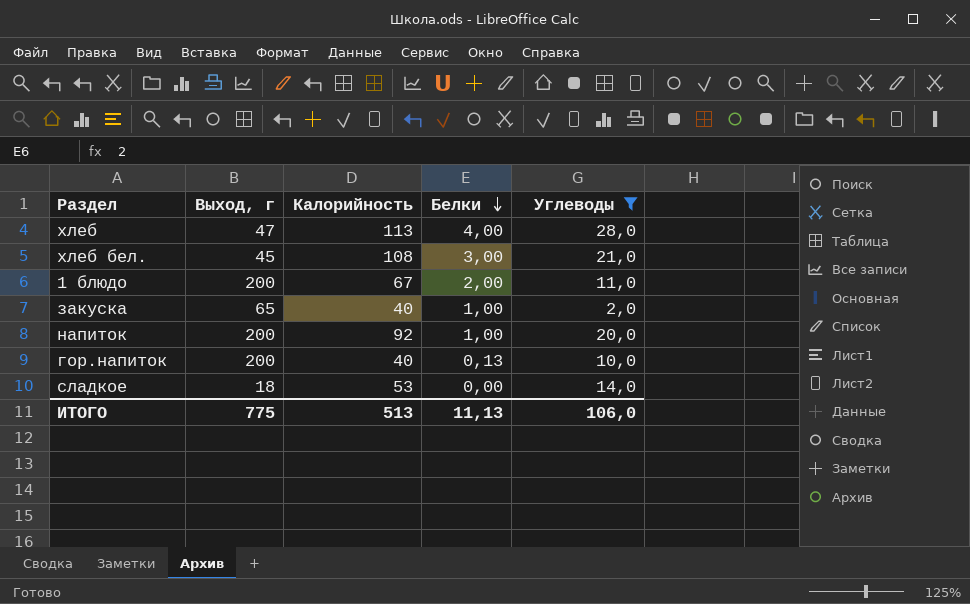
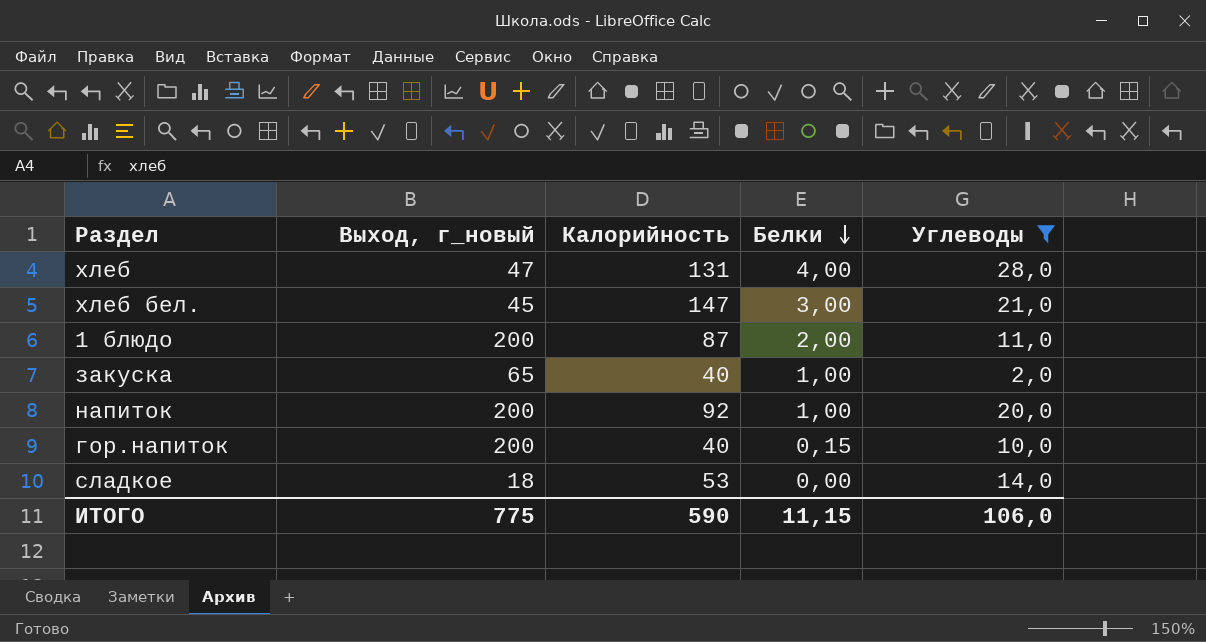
column name: Выход, г -> Выход, г_новый
хлеб | Калорийность: 113 -> 131
хлеб бел. | Калорийность: 108 -> 147
1 блюдо | Калорийность: 67 -> 87
гор.напиток | Белки: 0,13 -> 0,15
ИТОГО | Калорийность: 513 -> 590
ИТОГО | Белки: 11,13 -> 11,15

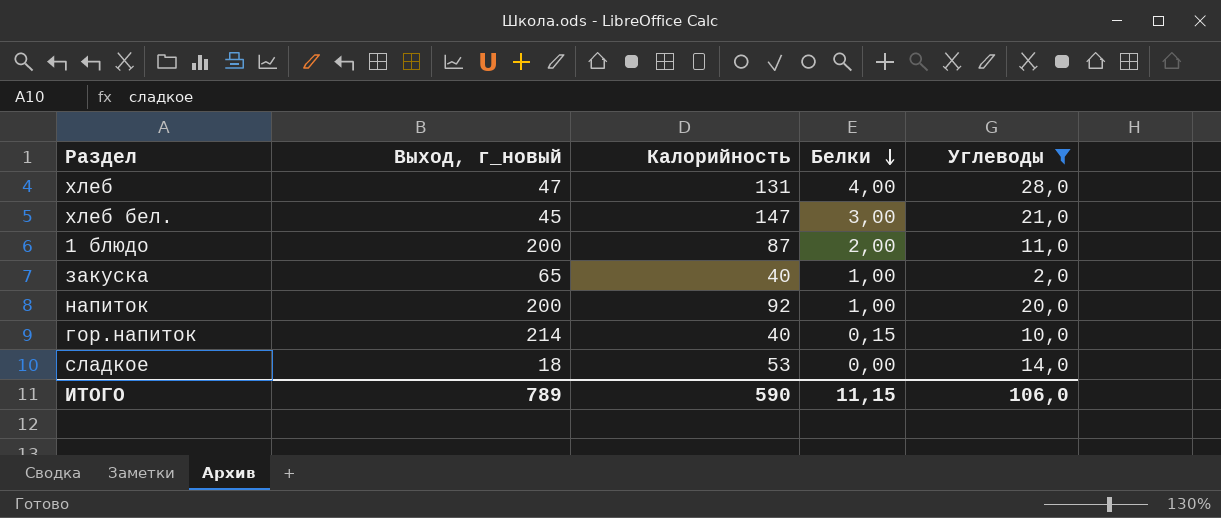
гор.напиток | Выход, г_новый: 200 -> 214
ИТОГО | Выход, г_новый: 775 -> 789

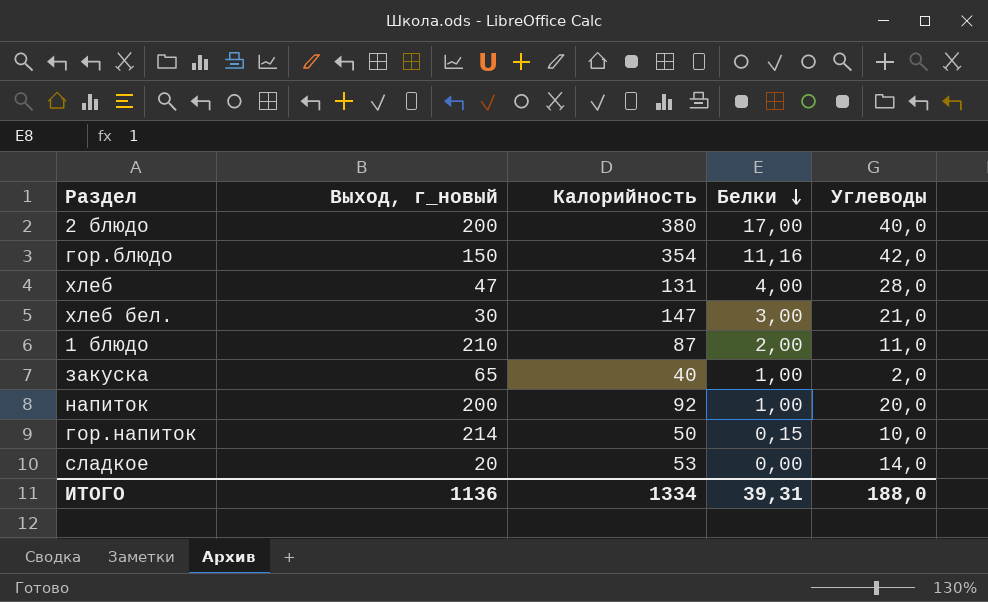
filter: Углеводы <= 28,0 -> none
хлеб бел. | Выход, г_новый: 45 -> 30
1 блюдо | Выход, г_новый: 200 -> 210
гор.напиток | Калорийность: 40 -> 50
сладкое | Выход, г_новый: 18 -> 20
ИТОГО | Выход, г_новый: 789 -> 1136
ИТОГО | Калорийность: 590 -> 1334
ИТОГО | Белки: 11,15 -> 39,31
ИТОГО | Углеводы: 106,0 -> 188,0

